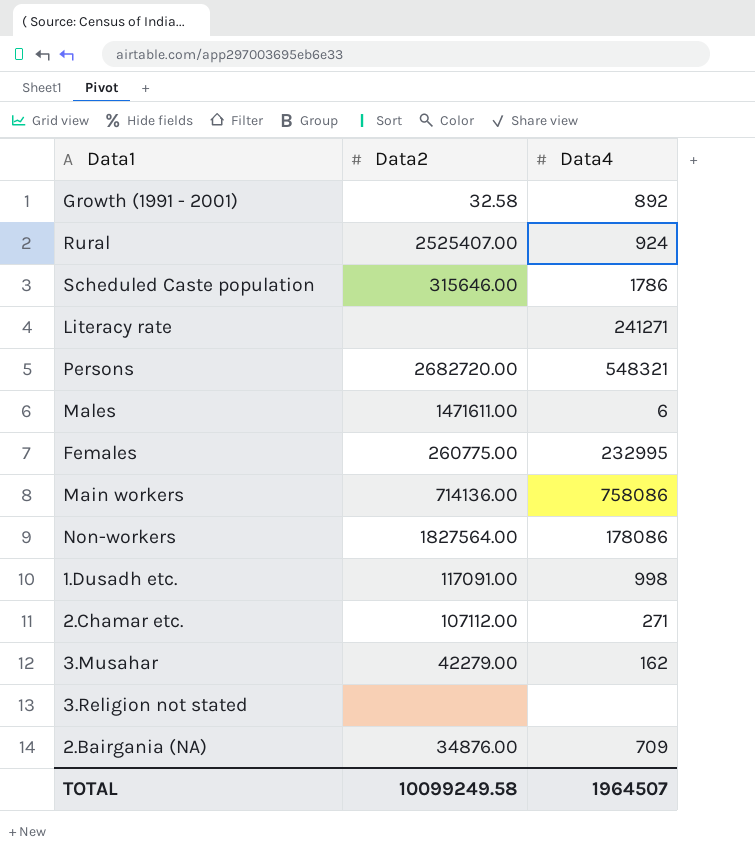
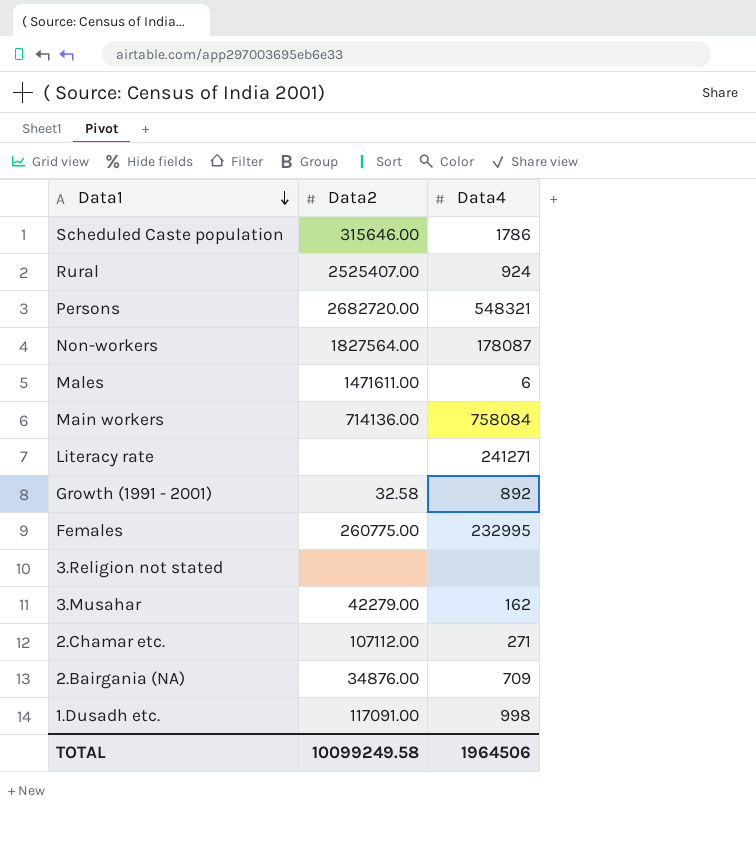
row order: none -> Data1 descending
Non-workers | Data4: 178086 -> 178087
Main workers | Data4: 758086 -> 758084
TOTAL | Data4: 1964507 -> 1964506

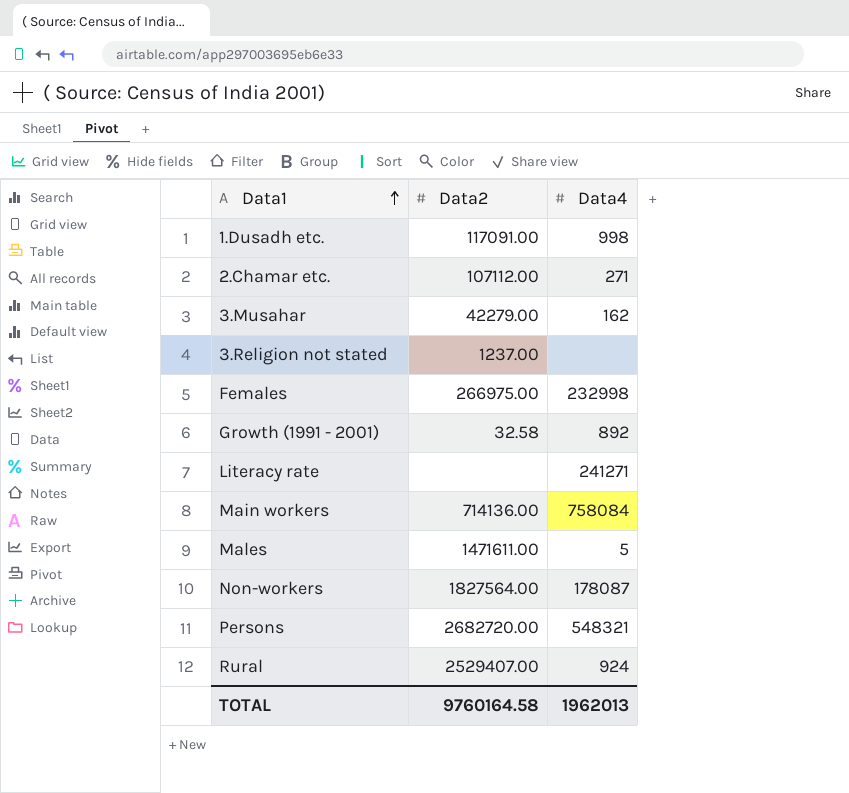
row order: Data1 descending -> Data1 ascending
row Scheduled Caste population: 315646.00 | 1786 -> none
row 2.Bairgania (NA): 34876.00 | 709 -> none
3.Religion not stated | Data2: none -> 1237.00
Females | Data2: 260775.00 -> 266975.00
Females | Data4: 232995 -> 232998
Males | Data4: 6 -> 5
Rural | Data2: 2525407.00 -> 2529407.00
TOTAL | Data2: 10099249.58 -> 9760164.58
TOTAL | Data4: 1964506 -> 1962013

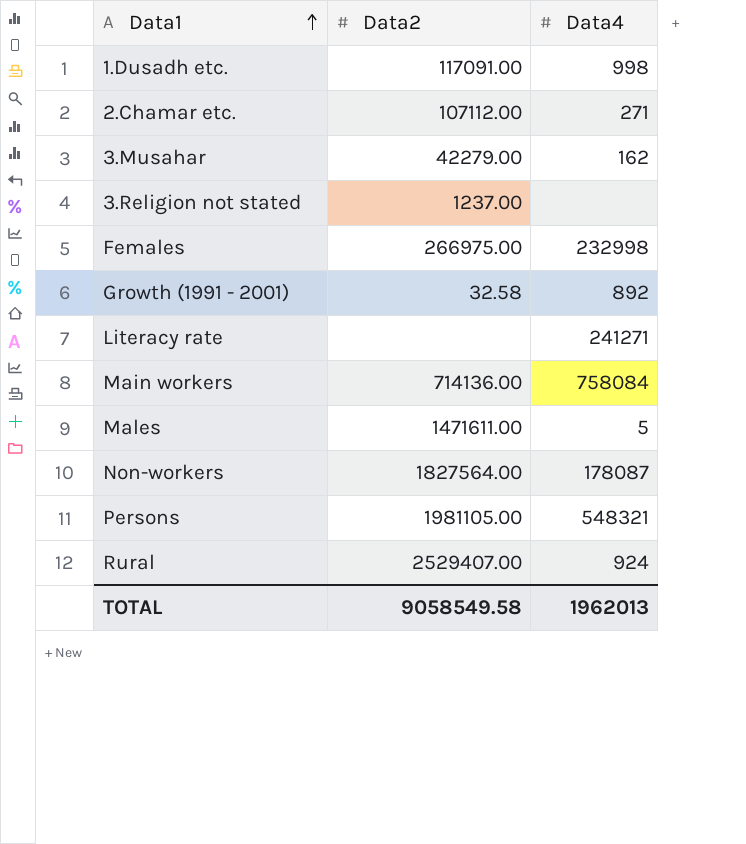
Persons | Data2: 2682720.00 -> 1981105.00
TOTAL | Data2: 9760164.58 -> 9058549.58

